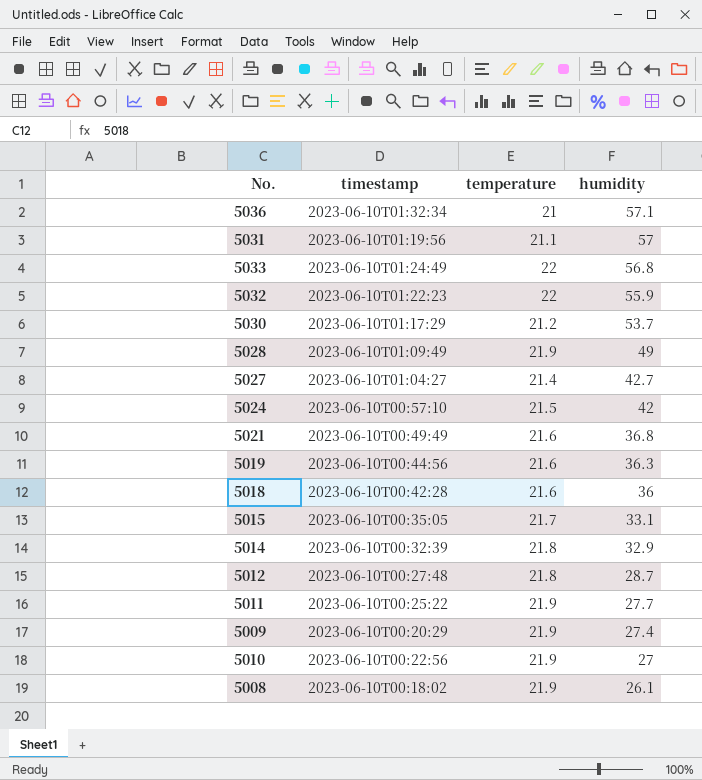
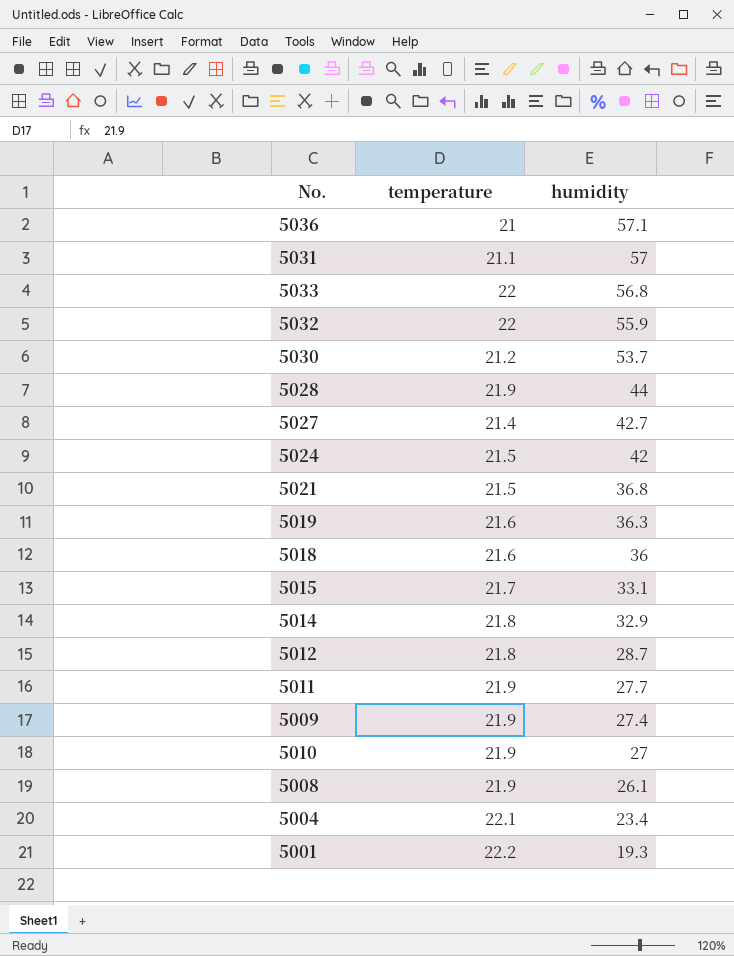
column timestamp | position: 2 -> none
5028 | humidity: 49 -> 44
5021 | temperature: 21.6 -> 21.5
row 5004: none -> 22.1 | 23.4
row 5001: none -> 22.2 | 19.3

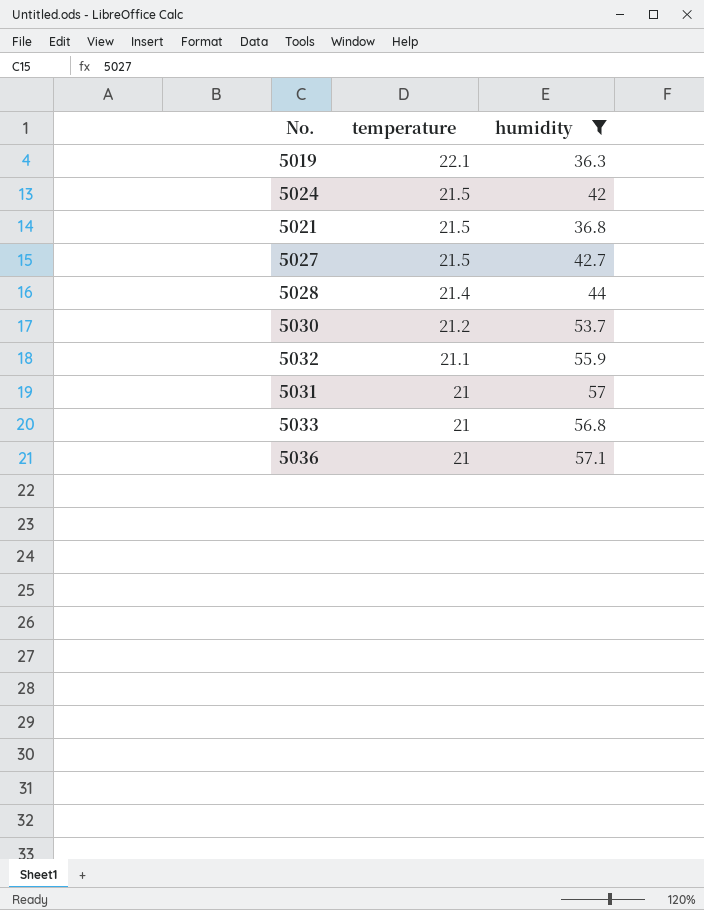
filter: none -> humidity >= 36.3
row order: humidity descending -> temperature descending
5019 | temperature: 21.6 -> 22.1
5027 | temperature: 21.4 -> 21.5
5028 | temperature: 21.9 -> 21.4
5032 | temperature: 22 -> 21.1
5031 | temperature: 21.1 -> 21
5033 | temperature: 22 -> 21

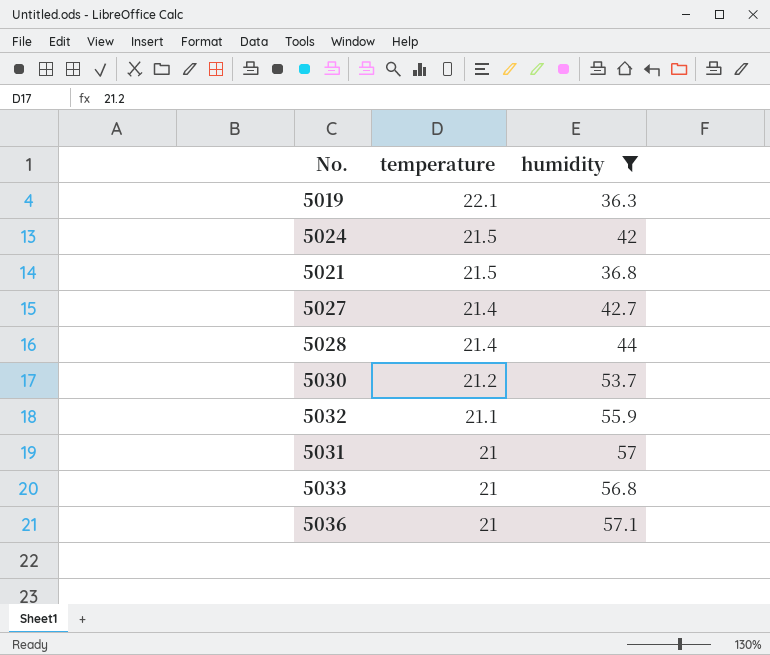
5027 | temperature: 21.5 -> 21.4

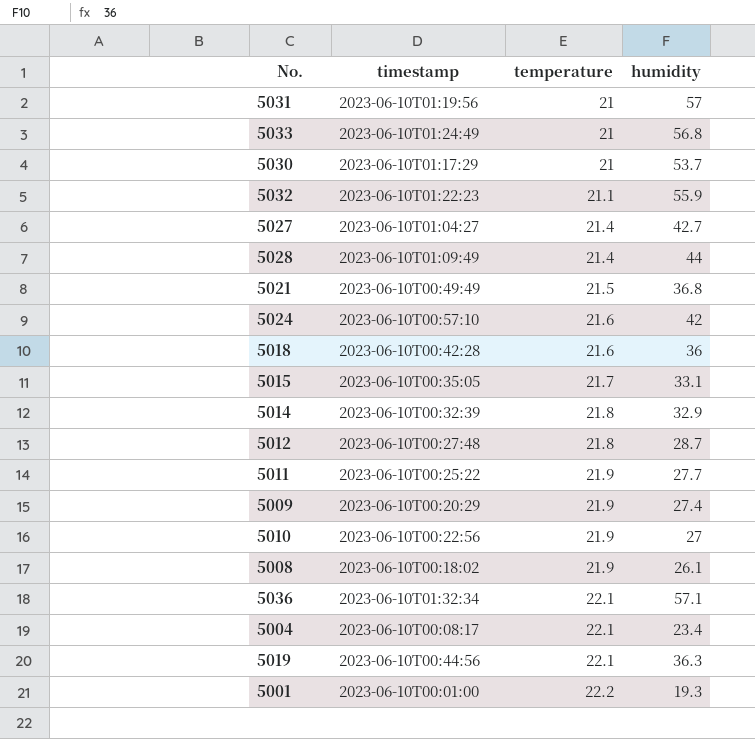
filter: humidity >= 36.3 -> none
row order: temperature descending -> temperature ascending
column timestamp | position: none -> 2
5030 | temperature: 21.2 -> 21
5024 | temperature: 21.5 -> 21.6
5036 | temperature: 21 -> 22.1

